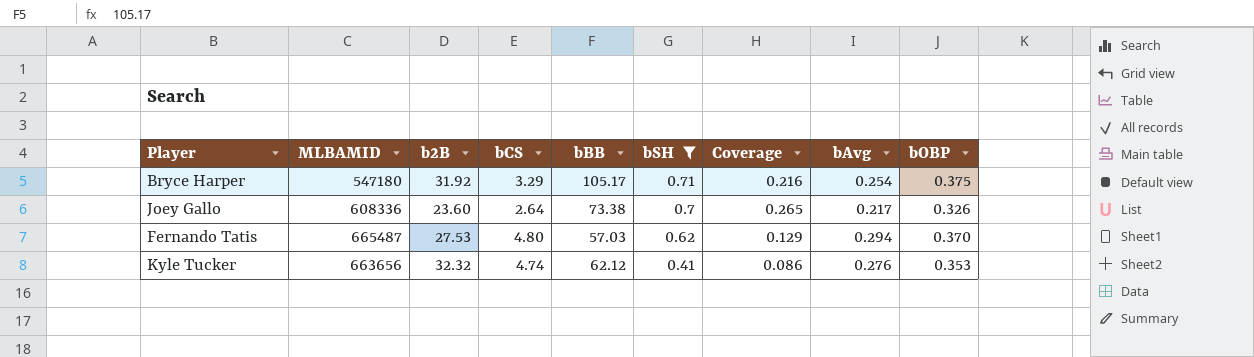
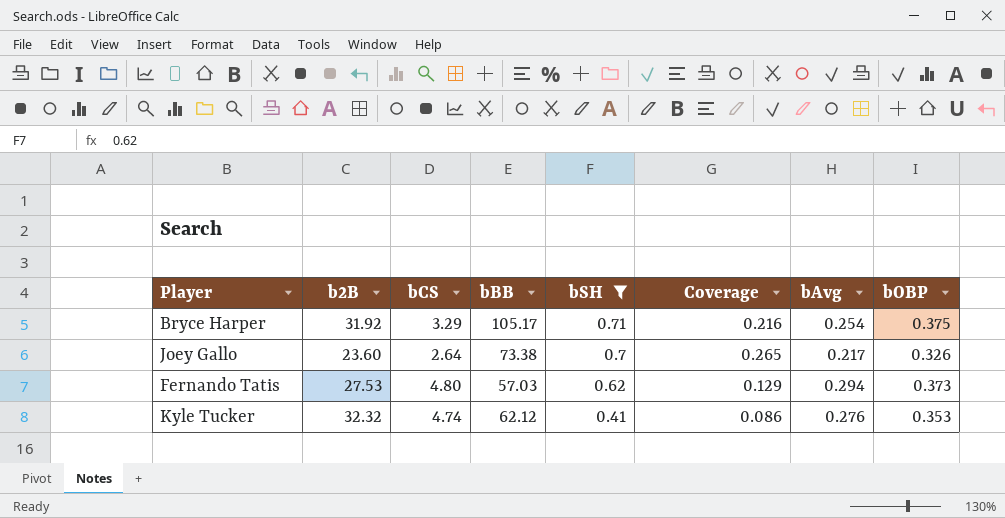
column MLBAMID | position: 2 -> none
Fernando Tatis | bOBP: 0.370 -> 0.373

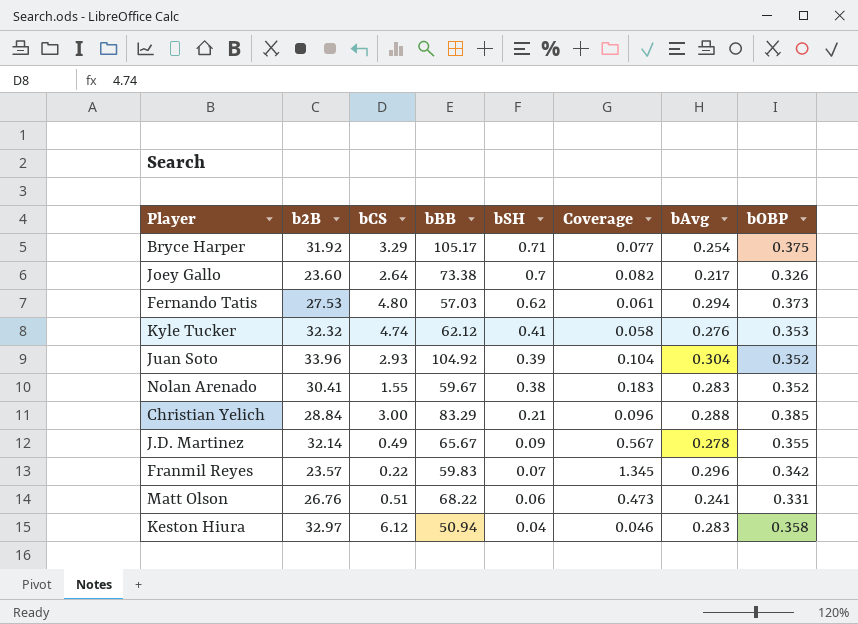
filter: bSH >= 0.41 -> none
column Coverage | formula: [bSH] / [bCS] -> [bAvg] / [bCS]

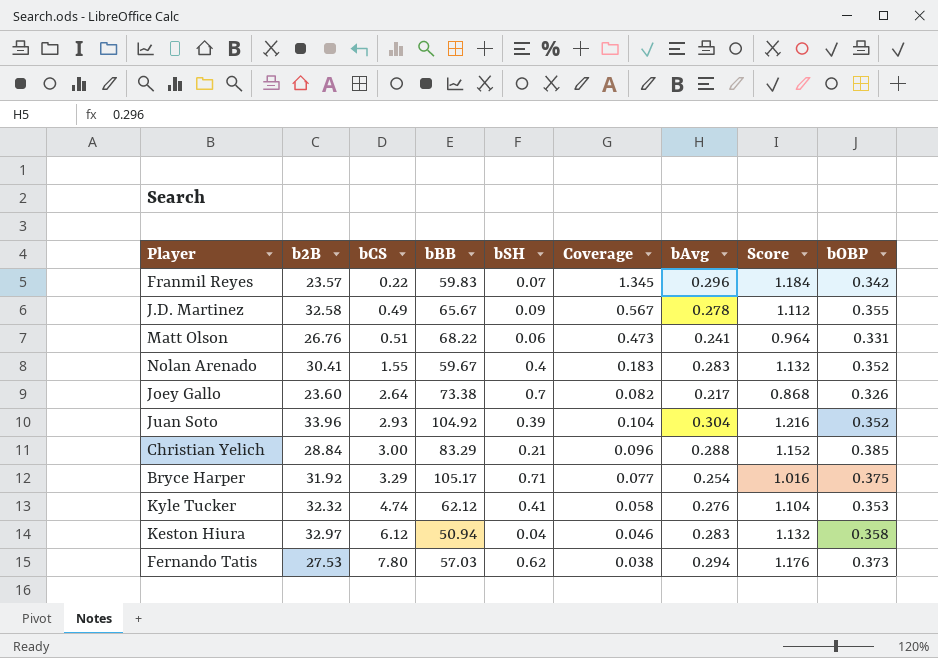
row order: bSH descending -> bCS ascending
column Score | formula: none -> [bAvg] * 4
J.D. Martinez | b2B: 32.14 -> 32.58
Nolan Arenado | bSH: 0.38 -> 0.4
Fernando Tatis | bCS: 4.80 -> 7.80
Fernando Tatis | Coverage: 0.061 -> 0.038

